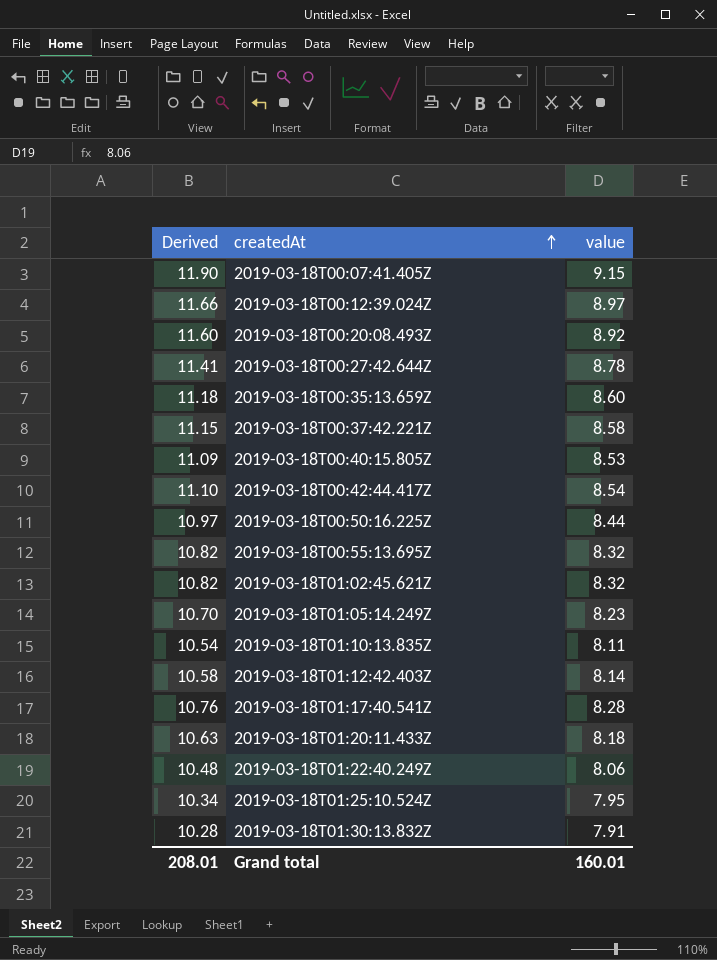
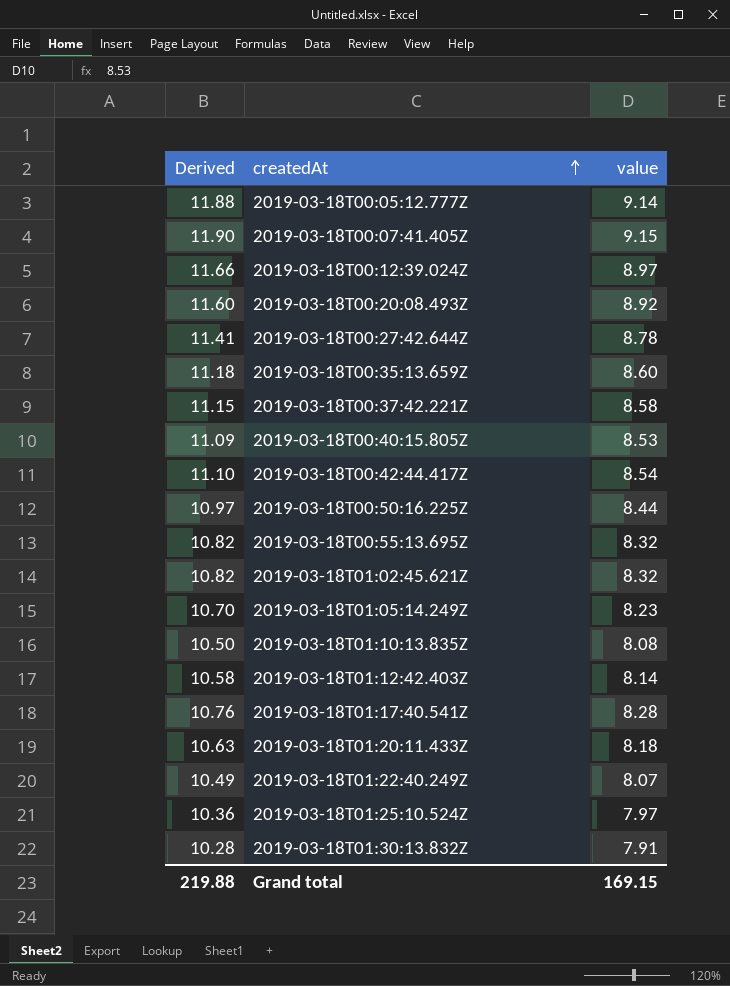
row 2019-03-18T00:05:12.777Z: none -> 11.88 | 9.14
2019-03-18T01:10:13.835Z | Derived: 10.54 -> 10.50
2019-03-18T01:10:13.835Z | value: 8.11 -> 8.08
2019-03-18T01:22:40.249Z | Derived: 10.48 -> 10.49
2019-03-18T01:22:40.249Z | value: 8.06 -> 8.07
2019-03-18T01:25:10.524Z | Derived: 10.34 -> 10.36
2019-03-18T01:25:10.524Z | value: 7.95 -> 7.97
Grand total | Derived: 208.01 -> 219.88
Grand total | value: 160.01 -> 169.15

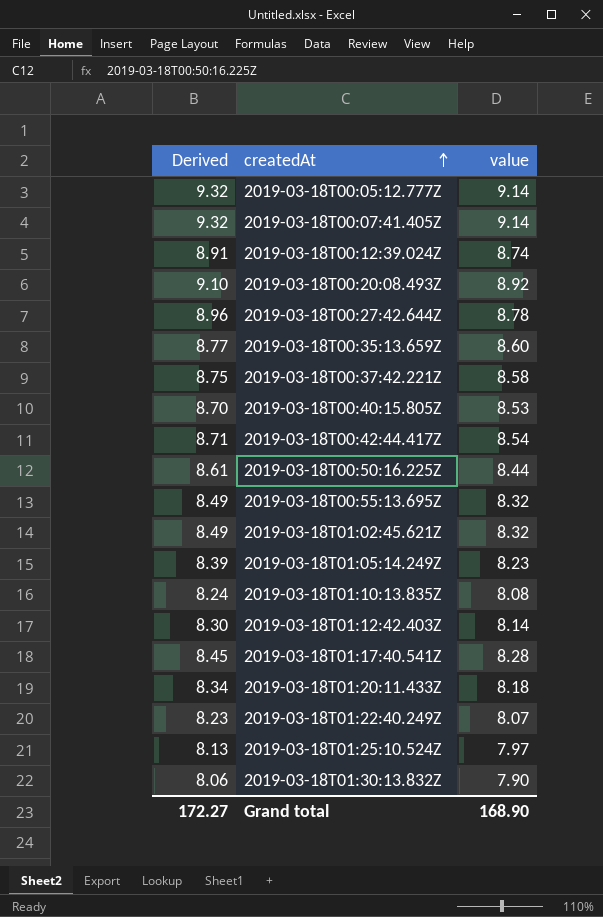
column Derived | formula: [value] * 1.3 -> [value] * 1.02
2019-03-18T00:07:41.405Z | value: 9.15 -> 9.14
2019-03-18T00:12:39.024Z | value: 8.97 -> 8.74
2019-03-18T01:30:13.832Z | value: 7.91 -> 7.90
Grand total | Derived: 219.88 -> 172.27
Grand total | value: 169.15 -> 168.90

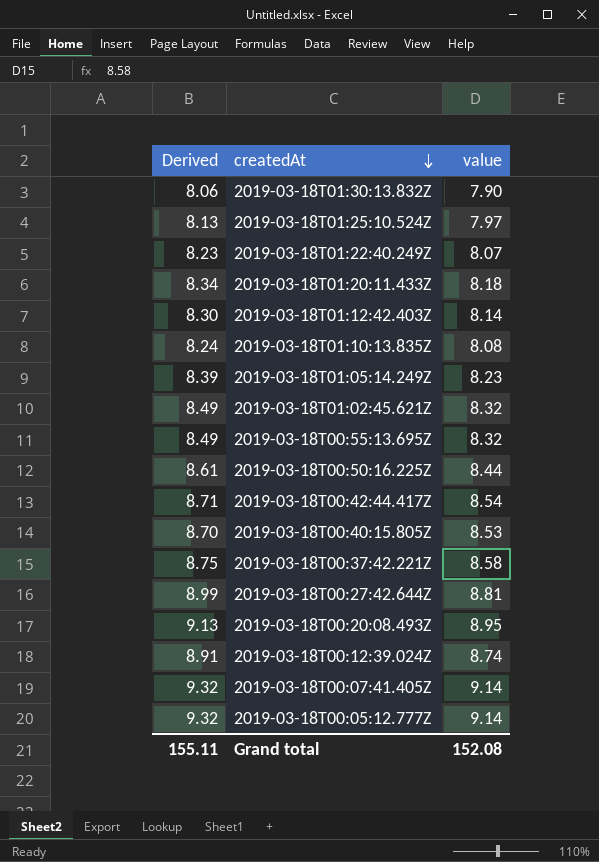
row order: createdAt ascending -> createdAt descending
row 2019-03-18T00:35:13.659Z: 8.77 | 8.60 -> none
row 2019-03-18T01:17:40.541Z: 8.45 | 8.28 -> none
2019-03-18T00:27:42.644Z | Derived: 8.96 -> 8.99
2019-03-18T00:27:42.644Z | value: 8.78 -> 8.81
2019-03-18T00:20:08.493Z | Derived: 9.10 -> 9.13
2019-03-18T00:20:08.493Z | value: 8.92 -> 8.95
Grand total | Derived: 172.27 -> 155.11
Grand total | value: 168.90 -> 152.08

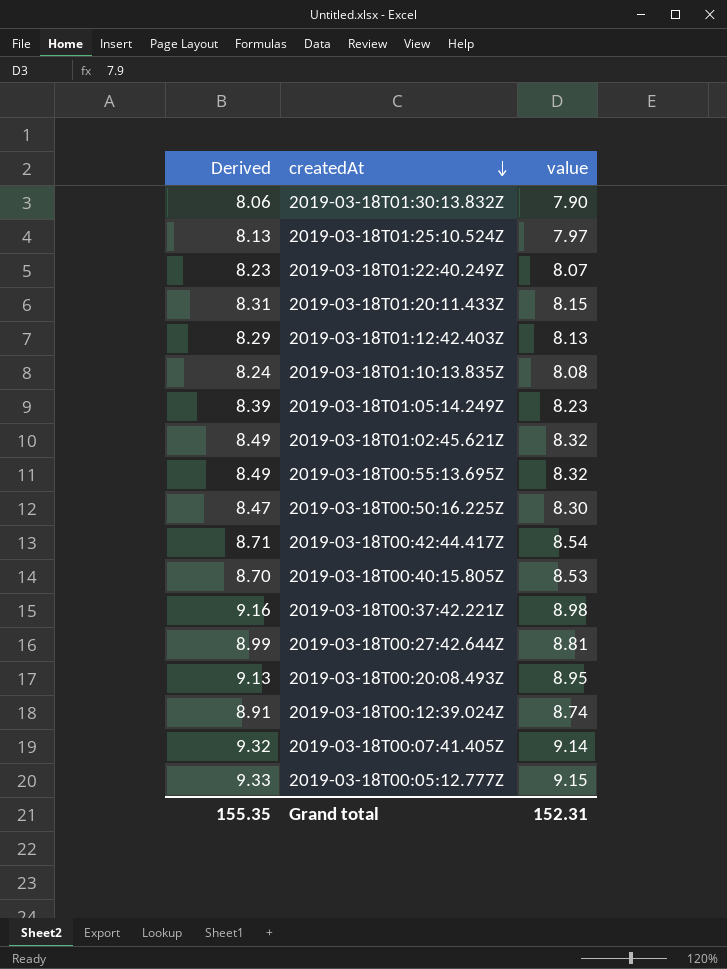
2019-03-18T01:20:11.433Z | Derived: 8.34 -> 8.31
2019-03-18T01:20:11.433Z | value: 8.18 -> 8.15
2019-03-18T01:12:42.403Z | Derived: 8.30 -> 8.29
2019-03-18T01:12:42.403Z | value: 8.14 -> 8.13
2019-03-18T00:50:16.225Z | Derived: 8.61 -> 8.47
2019-03-18T00:50:16.225Z | value: 8.44 -> 8.30
2019-03-18T00:37:42.221Z | Derived: 8.75 -> 9.16
2019-03-18T00:37:42.221Z | value: 8.58 -> 8.98
2019-03-18T00:05:12.777Z | Derived: 9.32 -> 9.33
2019-03-18T00:05:12.777Z | value: 9.14 -> 9.15
Grand total | Derived: 155.11 -> 155.35
Grand total | value: 152.08 -> 152.31

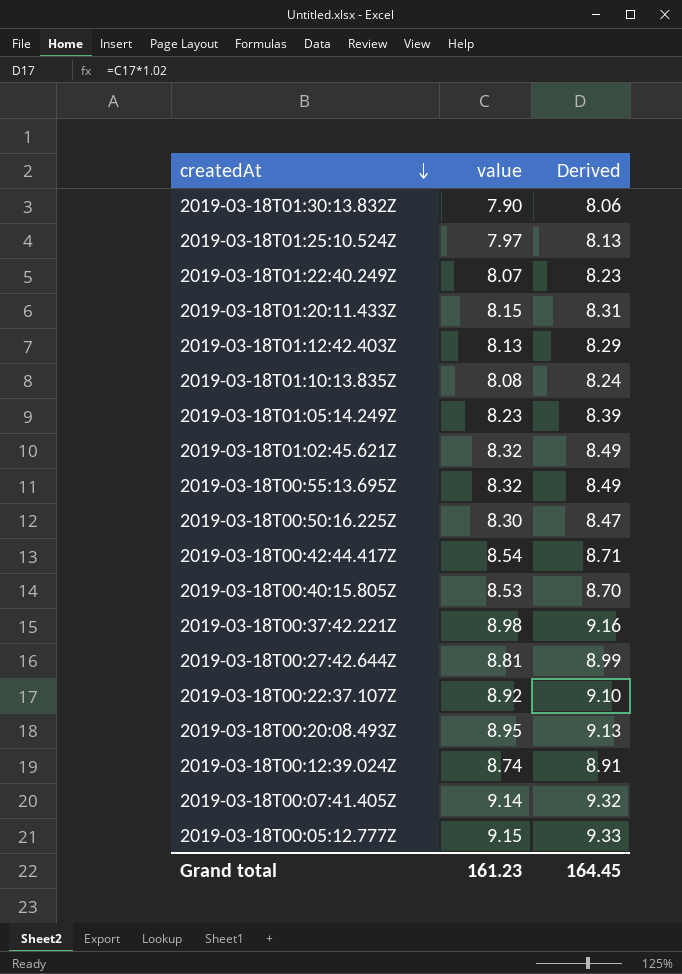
column Derived | position: 1 -> 3
row 2019-03-18T00:22:37.107Z: none -> 8.92 | 9.10
Grand total | value: 152.31 -> 161.23
Grand total | Derived: 155.35 -> 164.45

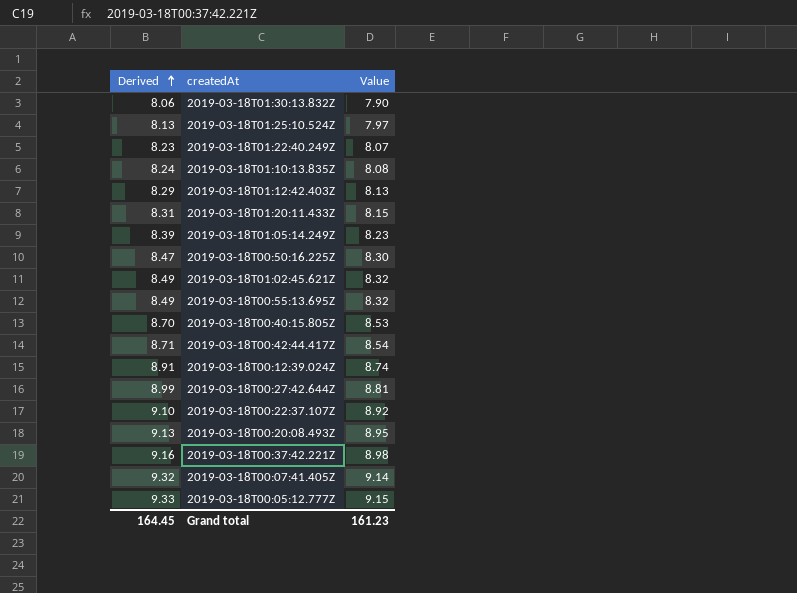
row order: createdAt descending -> Derived ascending
column Derived | position: 3 -> 1
column name: value -> Value

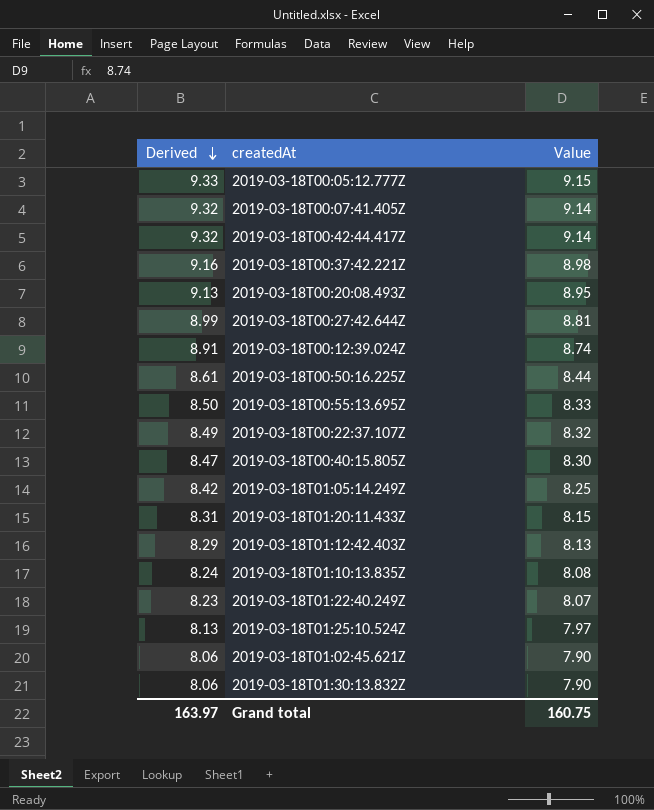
row order: Derived ascending -> Derived descending
2019-03-18T00:42:44.417Z | Derived: 8.71 -> 9.32
2019-03-18T00:42:44.417Z | Value: 8.54 -> 9.14
2019-03-18T00:50:16.225Z | Derived: 8.47 -> 8.61
2019-03-18T00:50:16.225Z | Value: 8.30 -> 8.44
2019-03-18T00:55:13.695Z | Derived: 8.49 -> 8.50
2019-03-18T00:55:13.695Z | Value: 8.32 -> 8.33
2019-03-18T00:22:37.107Z | Derived: 9.10 -> 8.49
2019-03-18T00:22:37.107Z | Value: 8.92 -> 8.32
2019-03-18T00:40:15.805Z | Derived: 8.70 -> 8.47
2019-03-18T00:40:15.805Z | Value: 8.53 -> 8.30
2019-03-18T01:05:14.249Z | Derived: 8.39 -> 8.42
2019-03-18T01:05:14.249Z | Value: 8.23 -> 8.25
2019-03-18T01:02:45.621Z | Derived: 8.49 -> 8.06
2019-03-18T01:02:45.621Z | Value: 8.32 -> 7.90
Grand total | Derived: 164.45 -> 163.97
Grand total | Value: 161.23 -> 160.75

